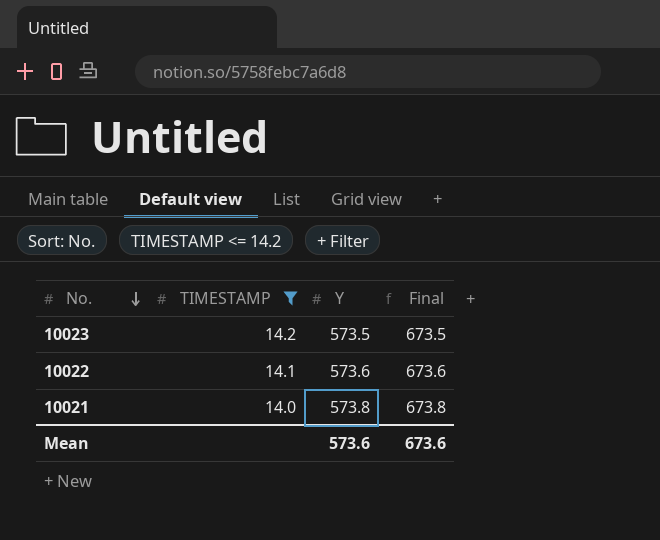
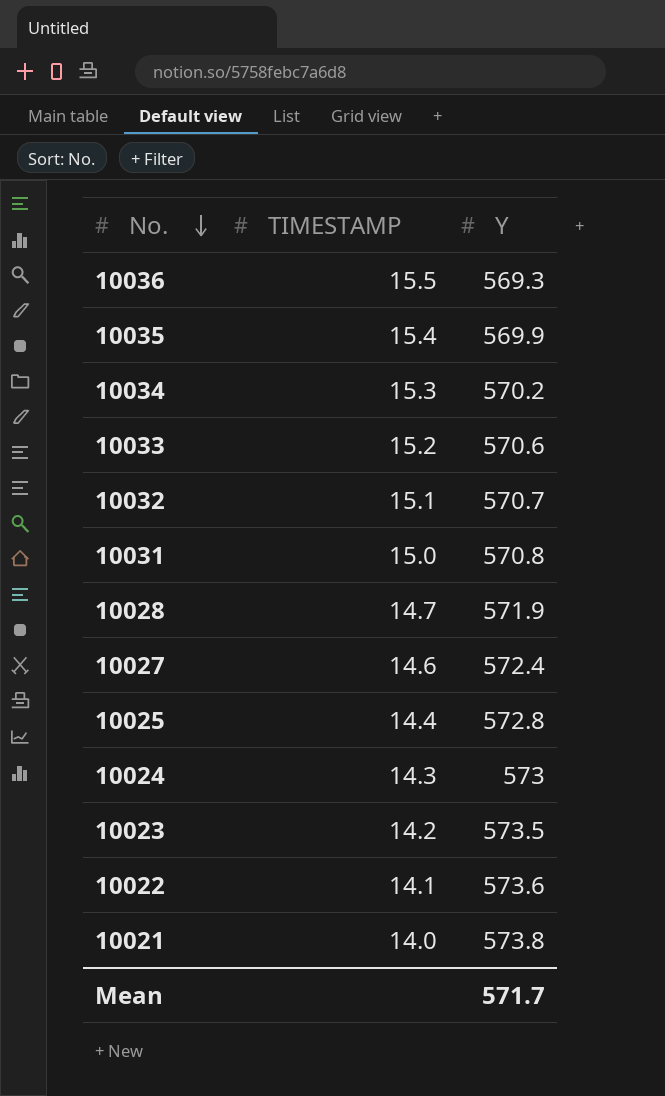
filter: TIMESTAMP <= 14.2 -> none
column Final | formula: [Y] + 100 -> none
Mean | Y: 573.6 -> 571.7

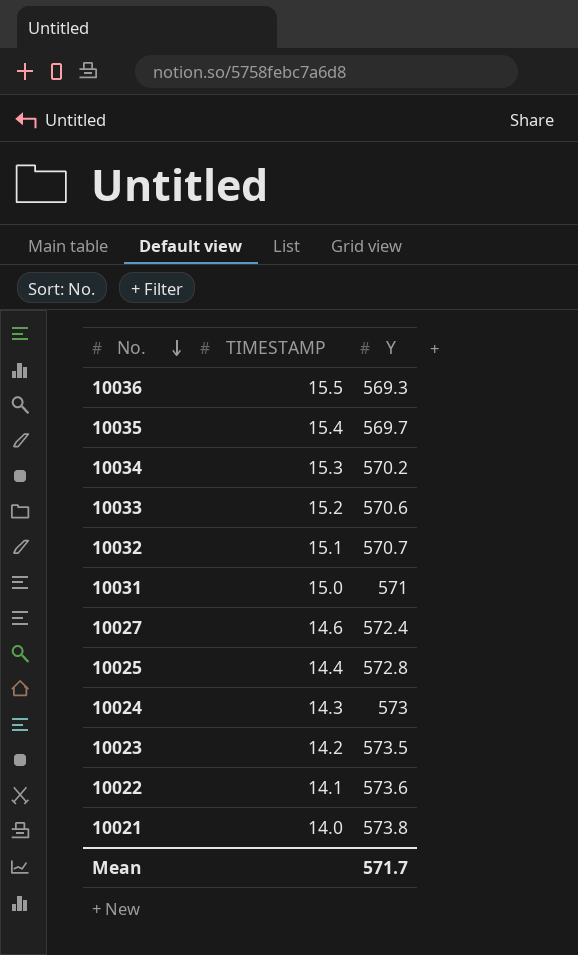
row 10028: 14.7 | 571.9 -> none
10035 | Y: 569.9 -> 569.7
10031 | Y: 570.8 -> 571

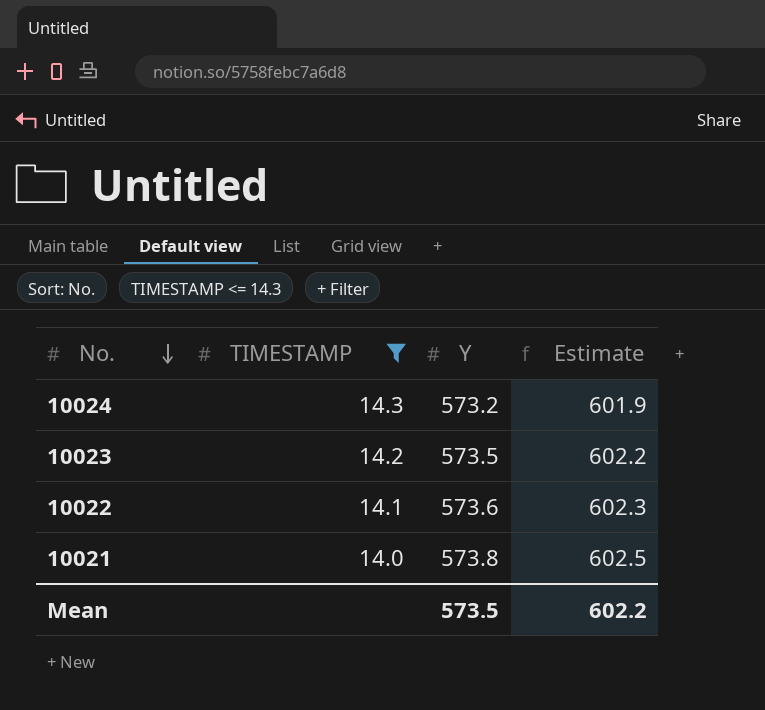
filter: none -> TIMESTAMP <= 14.3
column Estimate | formula: none -> [Y] * 1.05
10024 | Y: 573 -> 573.2
Mean | Y: 571.7 -> 573.5

